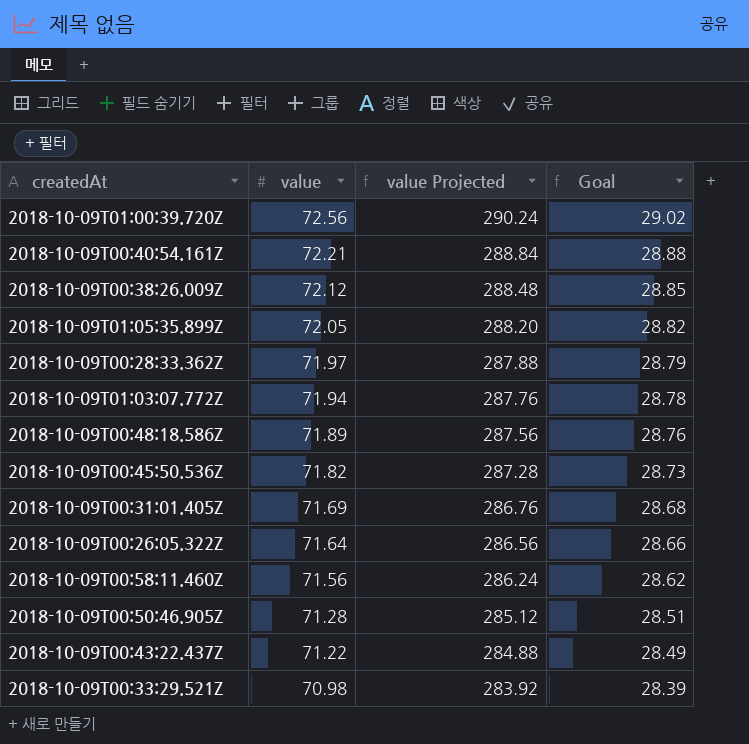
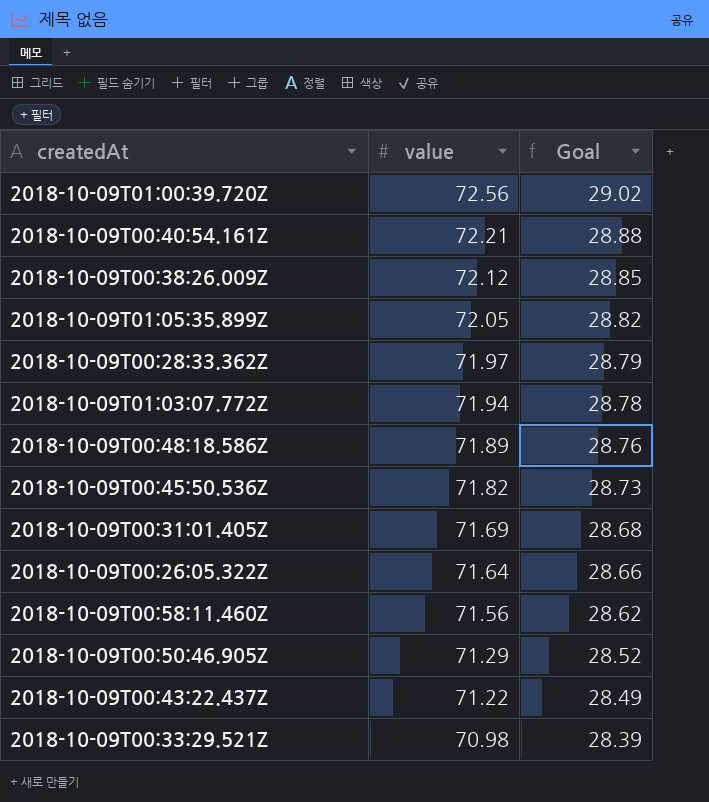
column value Projected | formula: [value] * 4 -> none
2018-10-09T00:50:46.905Z | value: 71.28 -> 71.29
2018-10-09T00:50:46.905Z | Goal: 28.51 -> 28.52

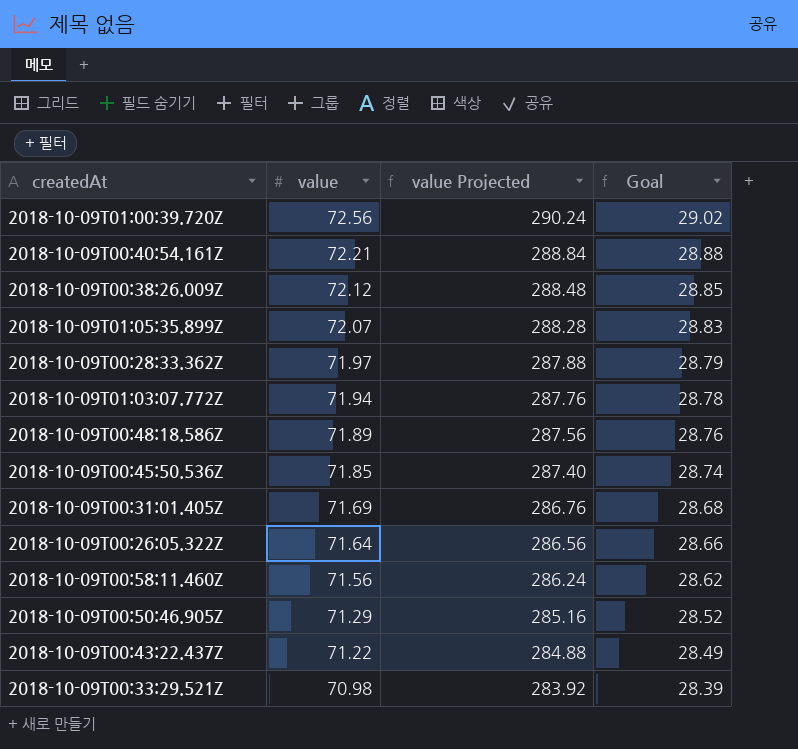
column value Projected | formula: none -> [value] * 4
2018-10-09T01:05:35.899Z | value: 72.05 -> 72.07
2018-10-09T01:05:35.899Z | Goal: 28.82 -> 28.83
2018-10-09T00:45:50.536Z | value: 71.82 -> 71.85
2018-10-09T00:45:50.536Z | Goal: 28.73 -> 28.74

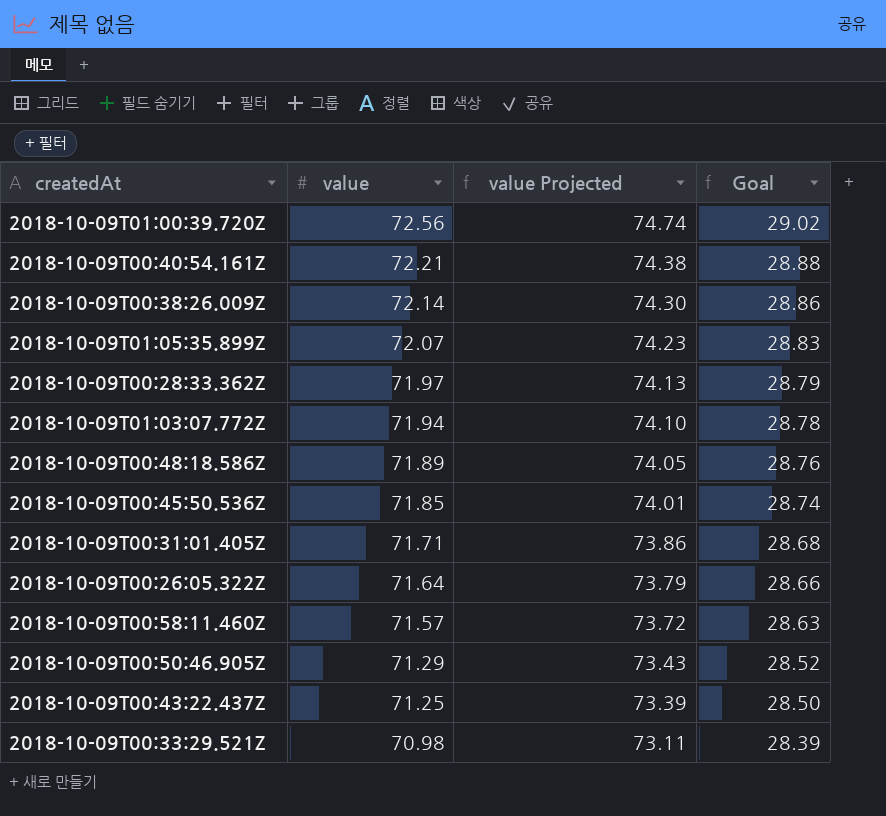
column value Projected | formula: [value] * 4 -> [value] * 1.03
2018-10-09T00:38:26.009Z | value: 72.12 -> 72.14
2018-10-09T00:38:26.009Z | Goal: 28.85 -> 28.86
2018-10-09T00:31:01.405Z | value: 71.69 -> 71.71
2018-10-09T00:58:11.460Z | value: 71.56 -> 71.57
2018-10-09T00:58:11.460Z | Goal: 28.62 -> 28.63
2018-10-09T00:43:22.437Z | value: 71.22 -> 71.25
2018-10-09T00:43:22.437Z | Goal: 28.49 -> 28.50

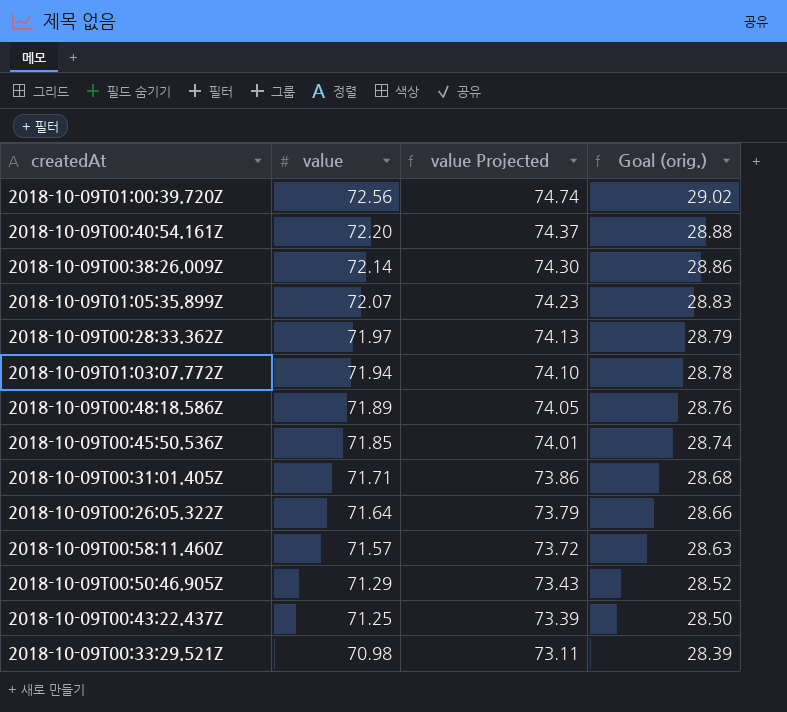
column name: Goal -> Goal (orig.)
2018-10-09T00:40:54.161Z | value: 72.21 -> 72.20
2018-10-09T00:40:54.161Z | value Projected: 74.38 -> 74.37

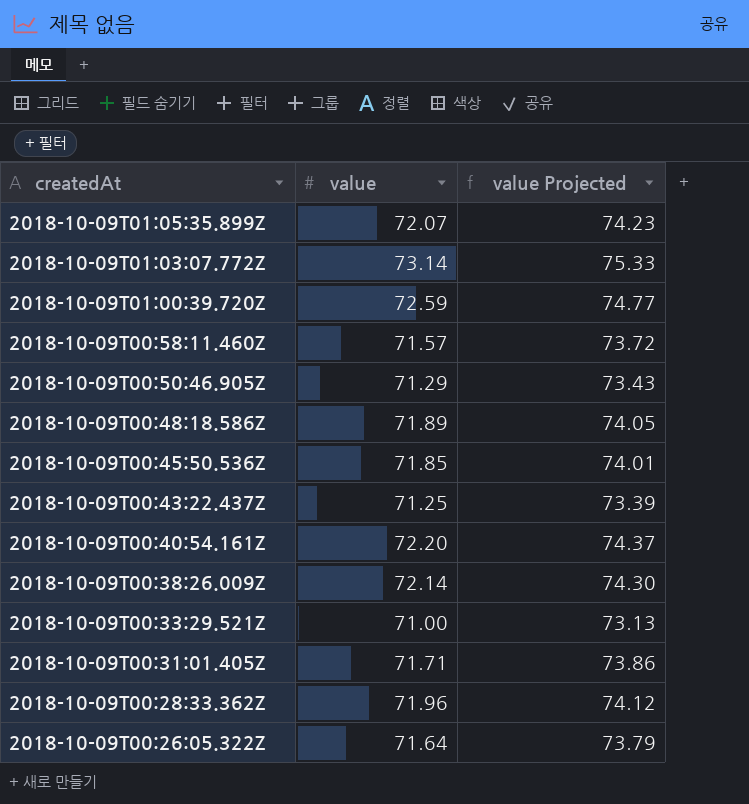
row order: value descending -> createdAt descending
column Goal (orig.) | formula: [value] * 0.4 -> none
2018-10-09T01:03:07.772Z | value: 71.94 -> 73.14
2018-10-09T01:03:07.772Z | value Projected: 74.10 -> 75.33
2018-10-09T01:00:39.720Z | value: 72.56 -> 72.59
2018-10-09T01:00:39.720Z | value Projected: 74.74 -> 74.77
2018-10-09T00:33:29.521Z | value: 70.98 -> 71.00
2018-10-09T00:33:29.521Z | value Projected: 73.11 -> 73.13
2018-10-09T00:28:33.362Z | value: 71.97 -> 71.96
2018-10-09T00:28:33.362Z | value Projected: 74.13 -> 74.12

